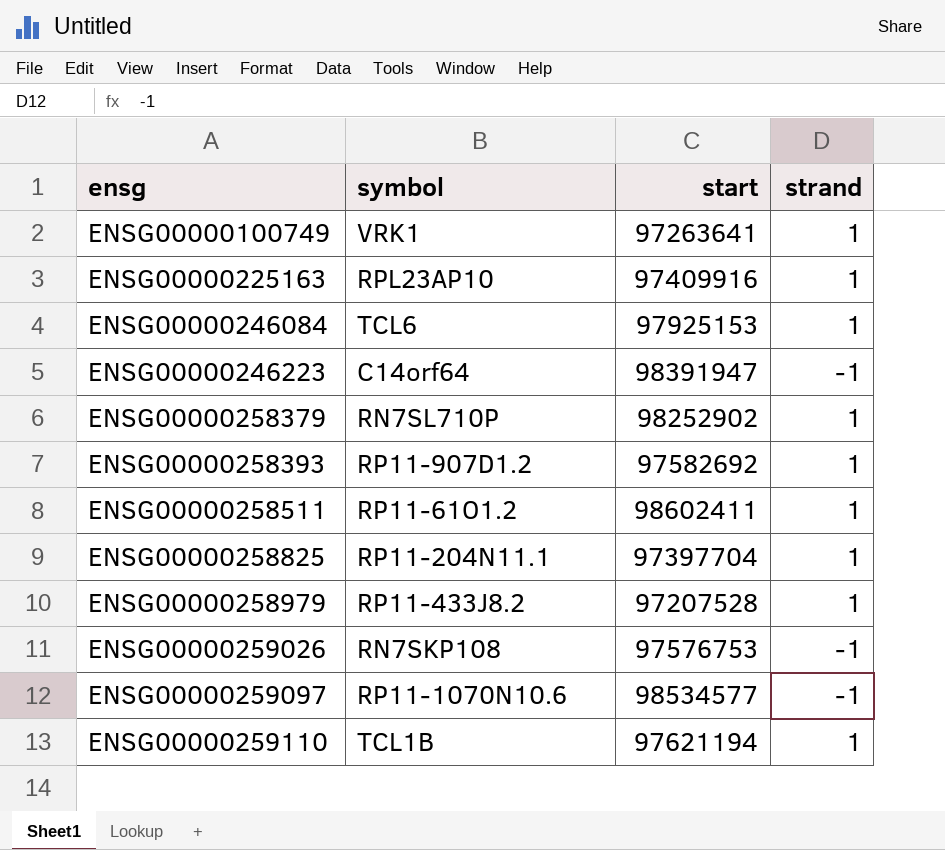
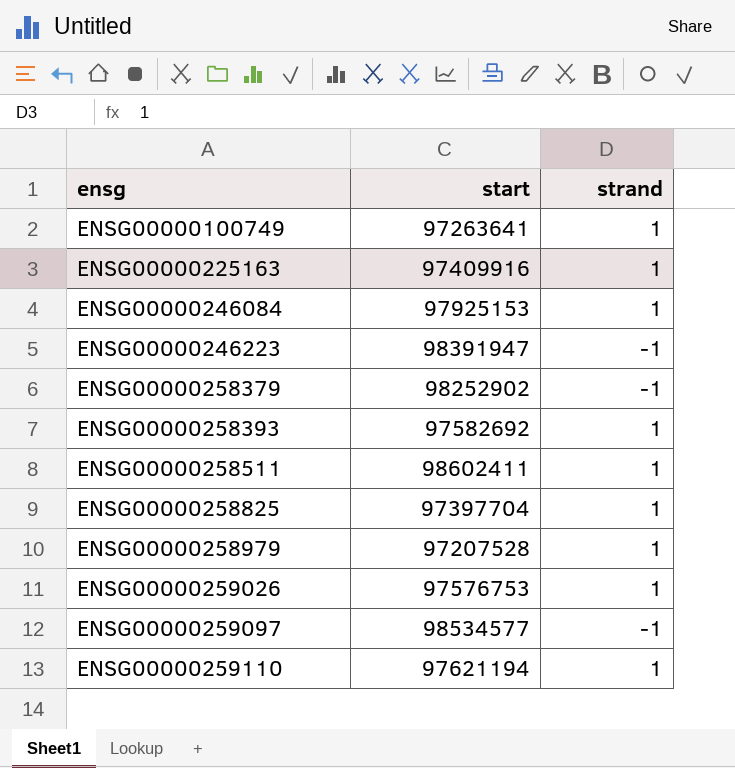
column symbol | position: 2 -> none
ENSG00000258379 | strand: 1 -> -1
ENSG00000259026 | strand: -1 -> 1

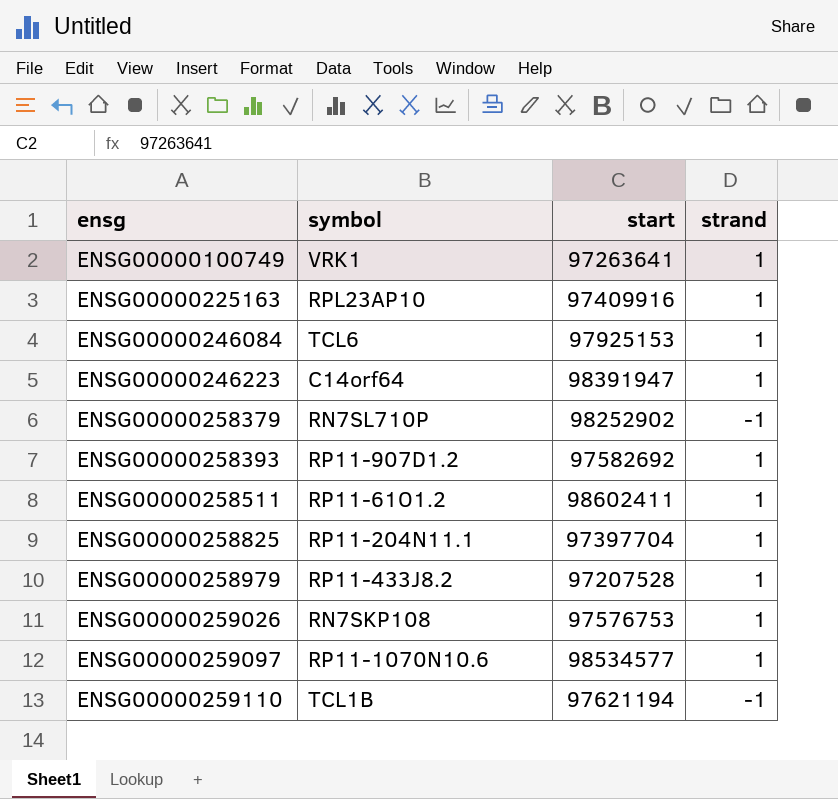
column symbol | position: none -> 2
ENSG00000246223 | strand: -1 -> 1
ENSG00000259097 | strand: -1 -> 1
ENSG00000259110 | strand: 1 -> -1

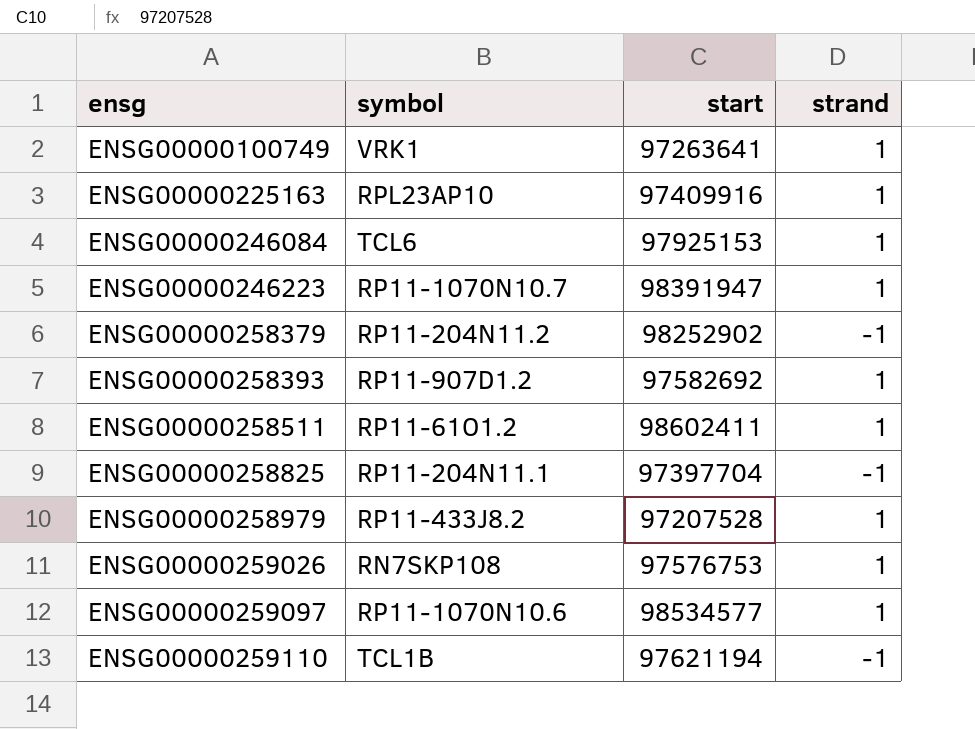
ENSG00000246223 | symbol: C14orf64 -> RP11-1070N10.7
ENSG00000258379 | symbol: RN7SL710P -> RP11-204N11.2
ENSG00000258825 | strand: 1 -> -1

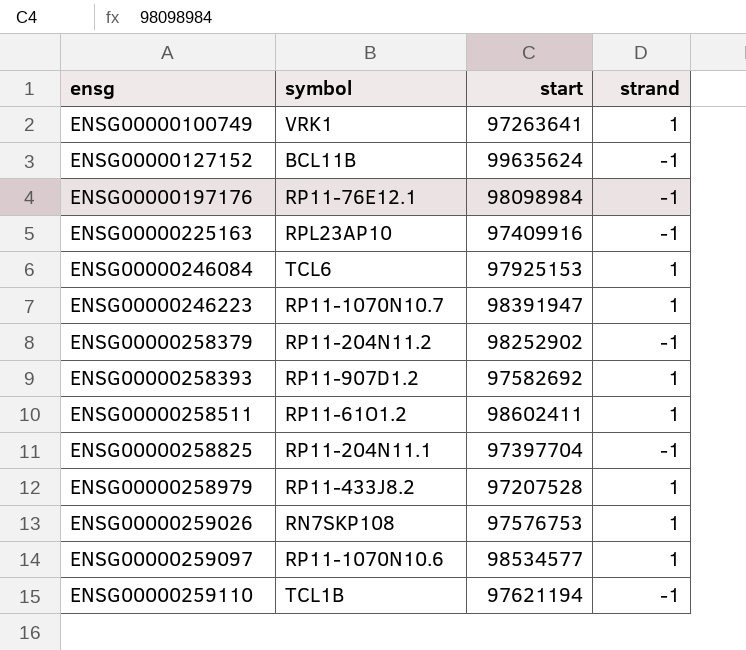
row ENSG00000127152: none -> BCL11B | 99635624 | -1
row ENSG00000197176: none -> RP11-76E12.1 | 98098984 | -1
ENSG00000225163 | strand: 1 -> -1

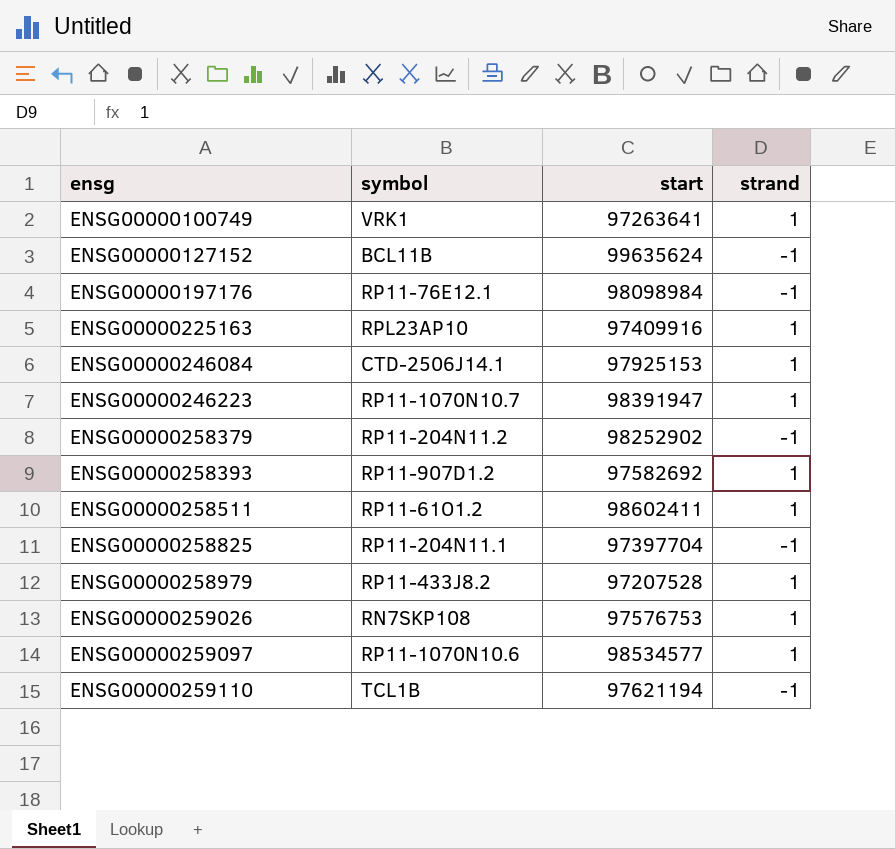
ENSG00000225163 | strand: -1 -> 1
ENSG00000246084 | symbol: TCL6 -> CTD-2506J14.1

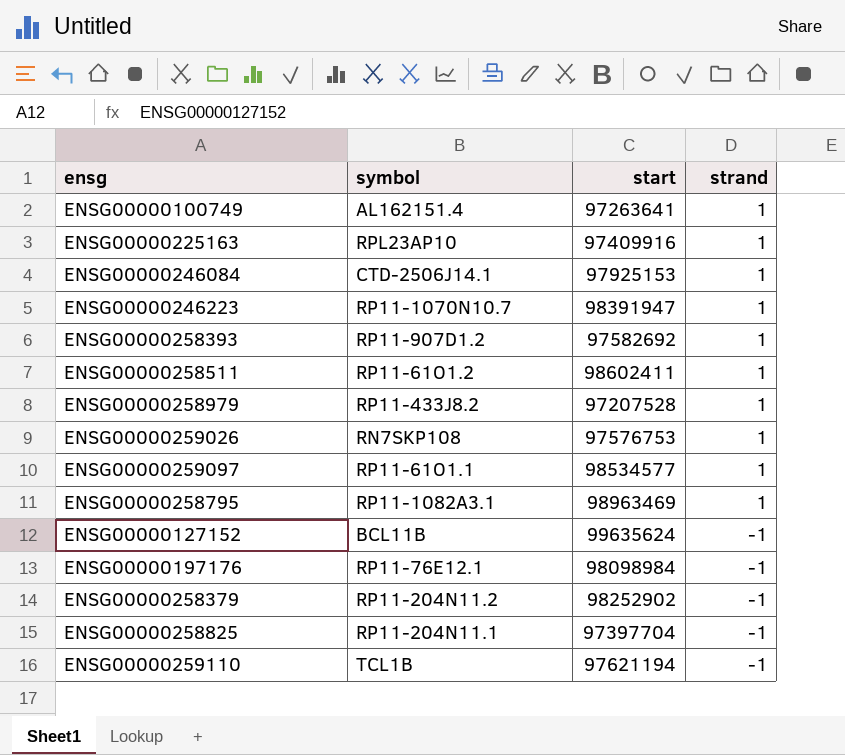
row order: ensg ascending -> strand descending
ENSG00000100749 | symbol: VRK1 -> AL162151.4
ENSG00000259097 | symbol: RP11-1070N10.6 -> RP11-61O1.1
row ENSG00000258795: none -> RP11-1082A3.1 | 98963469 | 1

